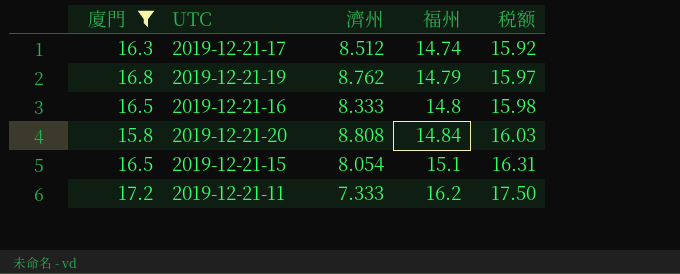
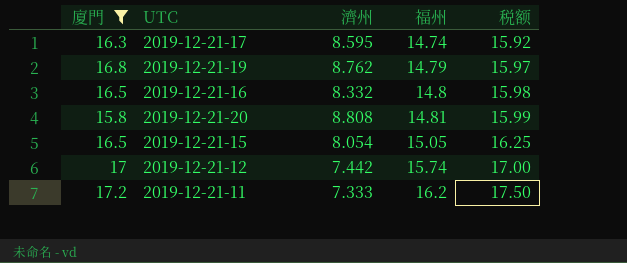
2019-12-21-17 | 濟州: 8.512 -> 8.595
2019-12-21-16 | 濟州: 8.333 -> 8.332
2019-12-21-20 | 福州: 14.84 -> 14.81
2019-12-21-20 | 税额: 16.03 -> 15.99
2019-12-21-15 | 福州: 15.1 -> 15.05
2019-12-21-15 | 税额: 16.31 -> 16.25
row 2019-12-21-12: none -> 17 | 7.442 | 15.74 | 17.00

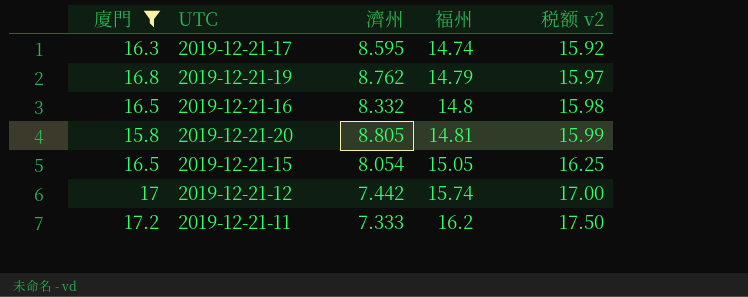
column name: 税额 -> 税额 v2
2019-12-21-20 | 濟州: 8.808 -> 8.805

